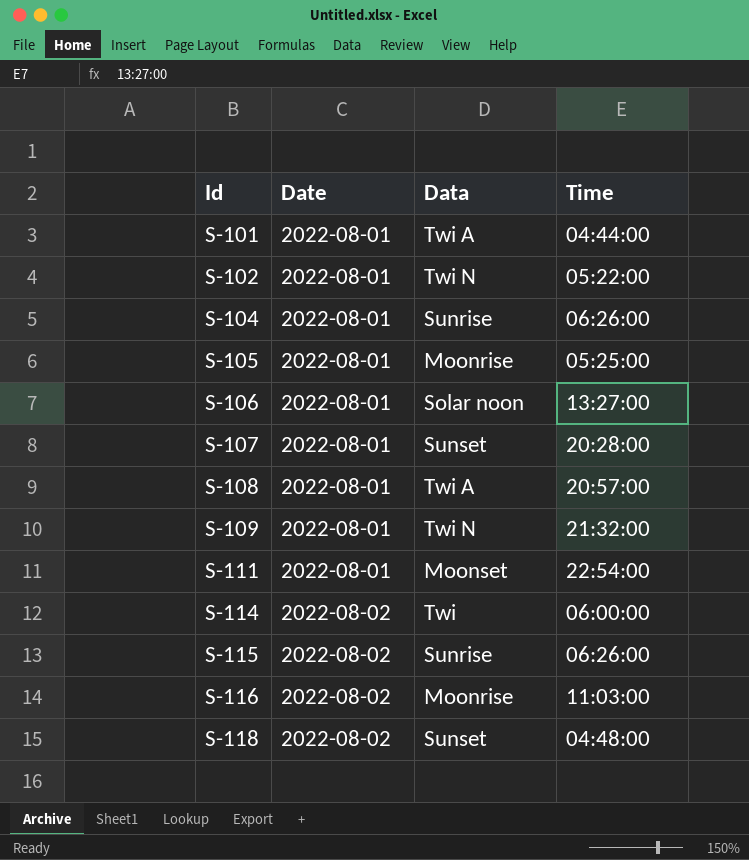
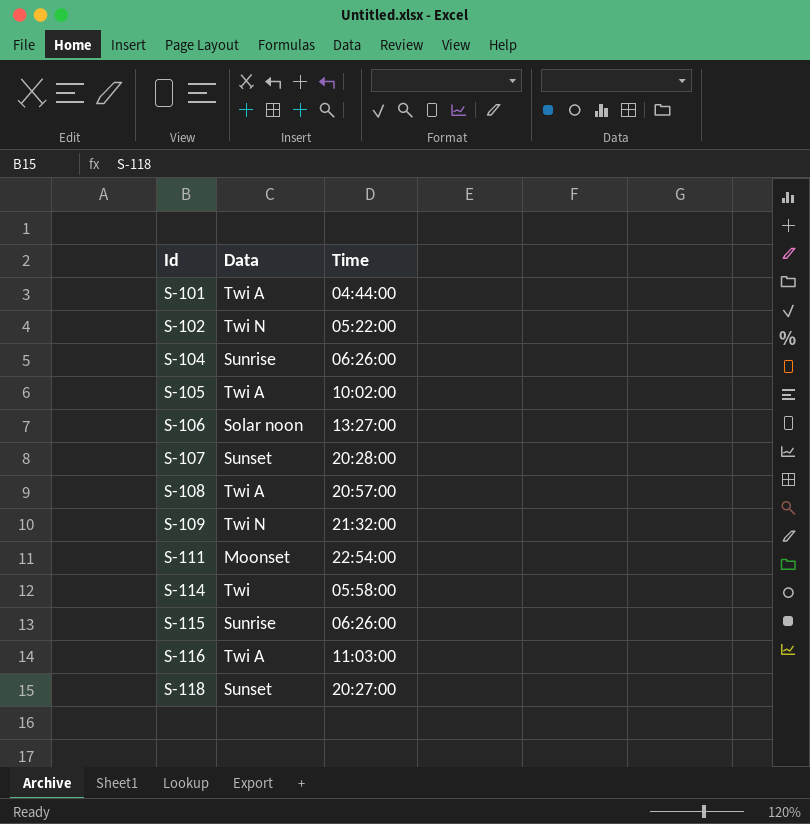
column Date | position: 2 -> none
S-105 | Data: Moonrise -> Twi A
S-105 | Time: 05:25:00 -> 10:02:00
S-114 | Time: 06:00:00 -> 05:58:00
S-116 | Data: Moonrise -> Twi A
S-118 | Time: 04:48:00 -> 20:27:00

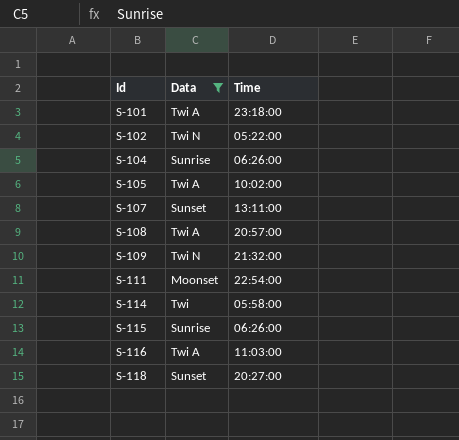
filter: none -> Data != Solar noon
S-101 | Time: 04:44:00 -> 23:18:00
S-107 | Time: 20:28:00 -> 13:11:00

